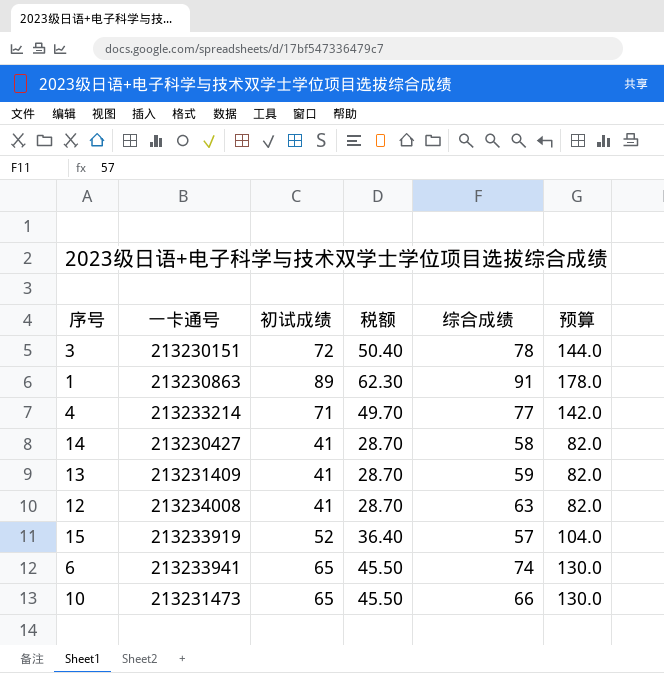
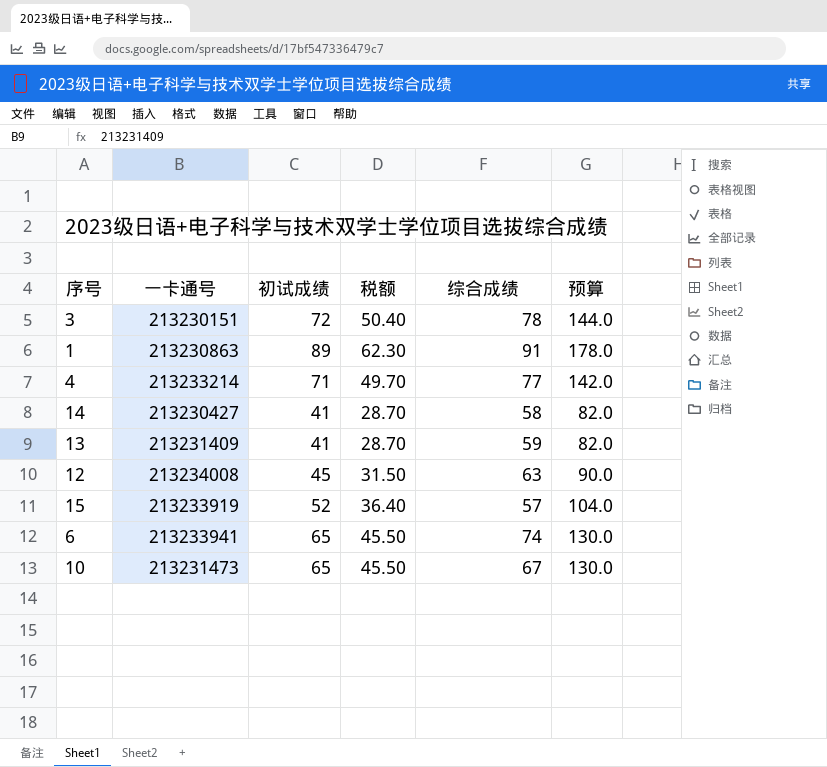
12 | 初试成绩: 41 -> 45
12 | 税额: 28.70 -> 31.50
12 | 预算: 82.0 -> 90.0
10 | 综合成绩: 66 -> 67

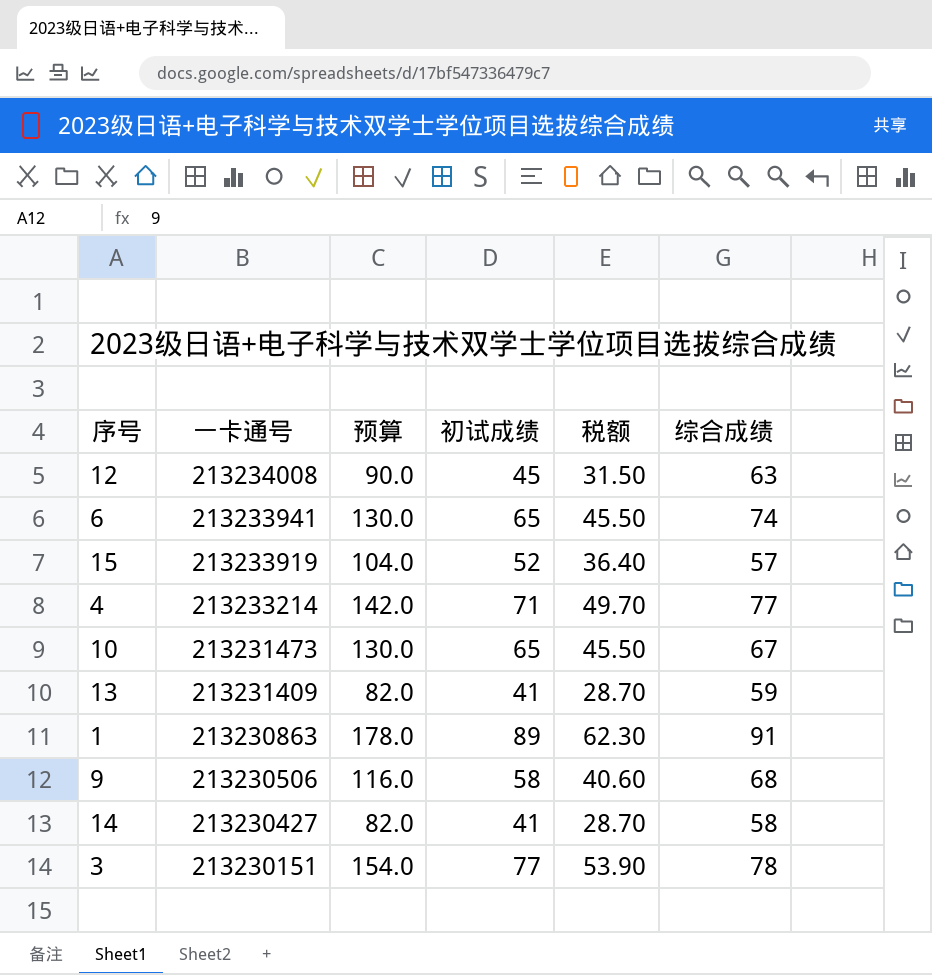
row order: none -> 一卡通号 descending
column 预算 | position: 6 -> 3
row 9: none -> 213230506 | 116.0 | 58 | 40.60 | 68
3 | 预算: 144.0 -> 154.0
3 | 初试成绩: 72 -> 77
3 | 税额: 50.40 -> 53.90

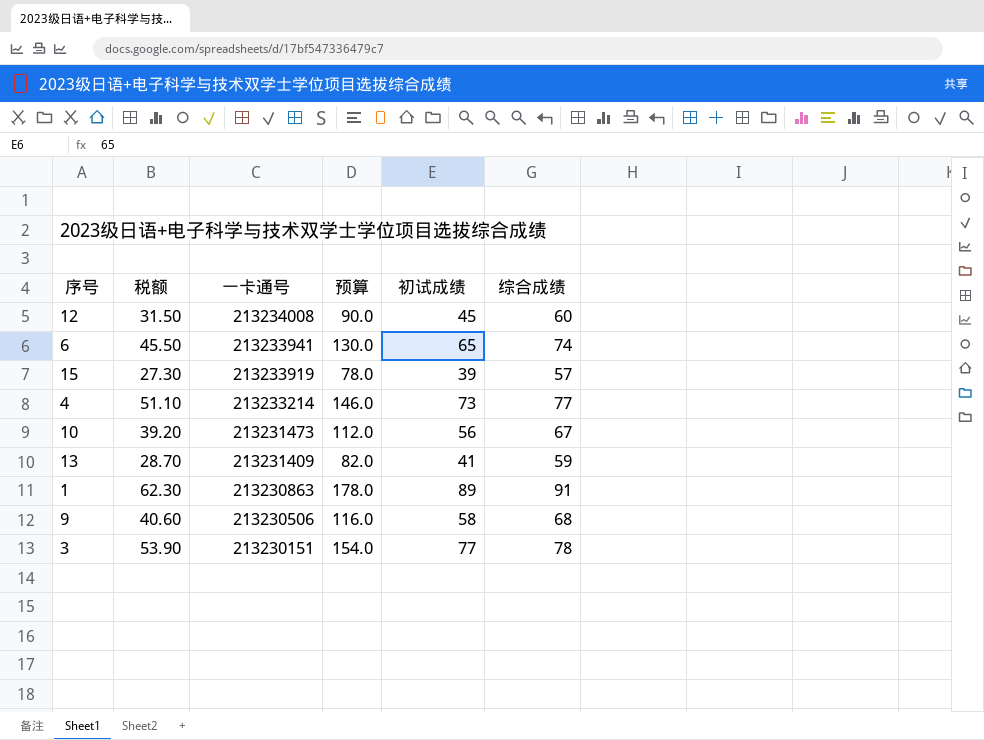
column 税额 | position: 5 -> 2
row 14: 213230427 | 82.0 | 41 | 28.70 | 58 -> none
12 | 综合成绩: 63 -> 60
15 | 税额: 36.40 -> 27.30
15 | 预算: 104.0 -> 78.0
15 | 初试成绩: 52 -> 39
4 | 税额: 49.70 -> 51.10
4 | 预算: 142.0 -> 146.0
4 | 初试成绩: 71 -> 73
10 | 税额: 45.50 -> 39.20
10 | 预算: 130.0 -> 112.0
10 | 初试成绩: 65 -> 56

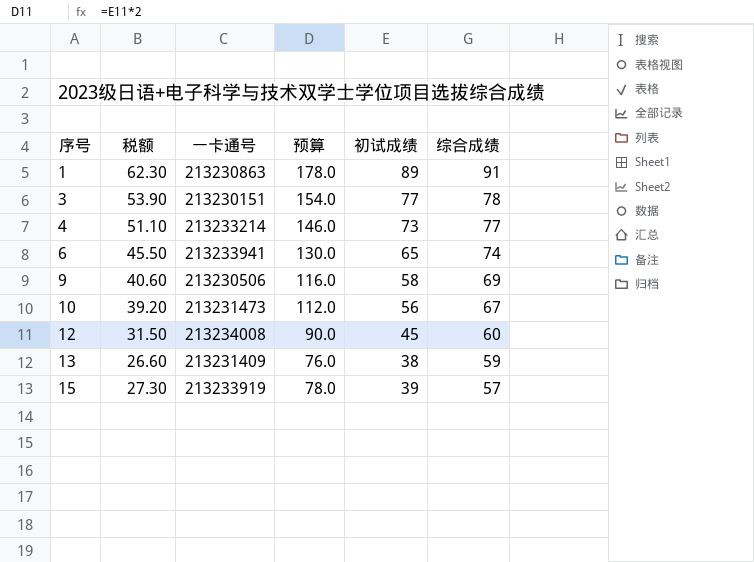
row order: 一卡通号 descending -> 序号 ascending
9 | 综合成绩: 68 -> 69
13 | 税额: 28.70 -> 26.60
13 | 预算: 82.0 -> 76.0
13 | 初试成绩: 41 -> 38

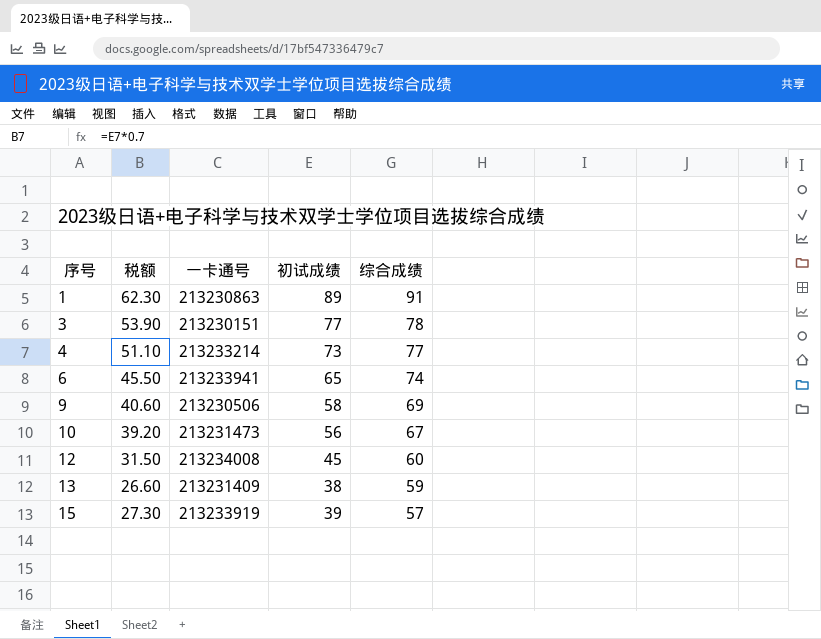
column 预算 | formula: [初试成绩] * 2 -> none

